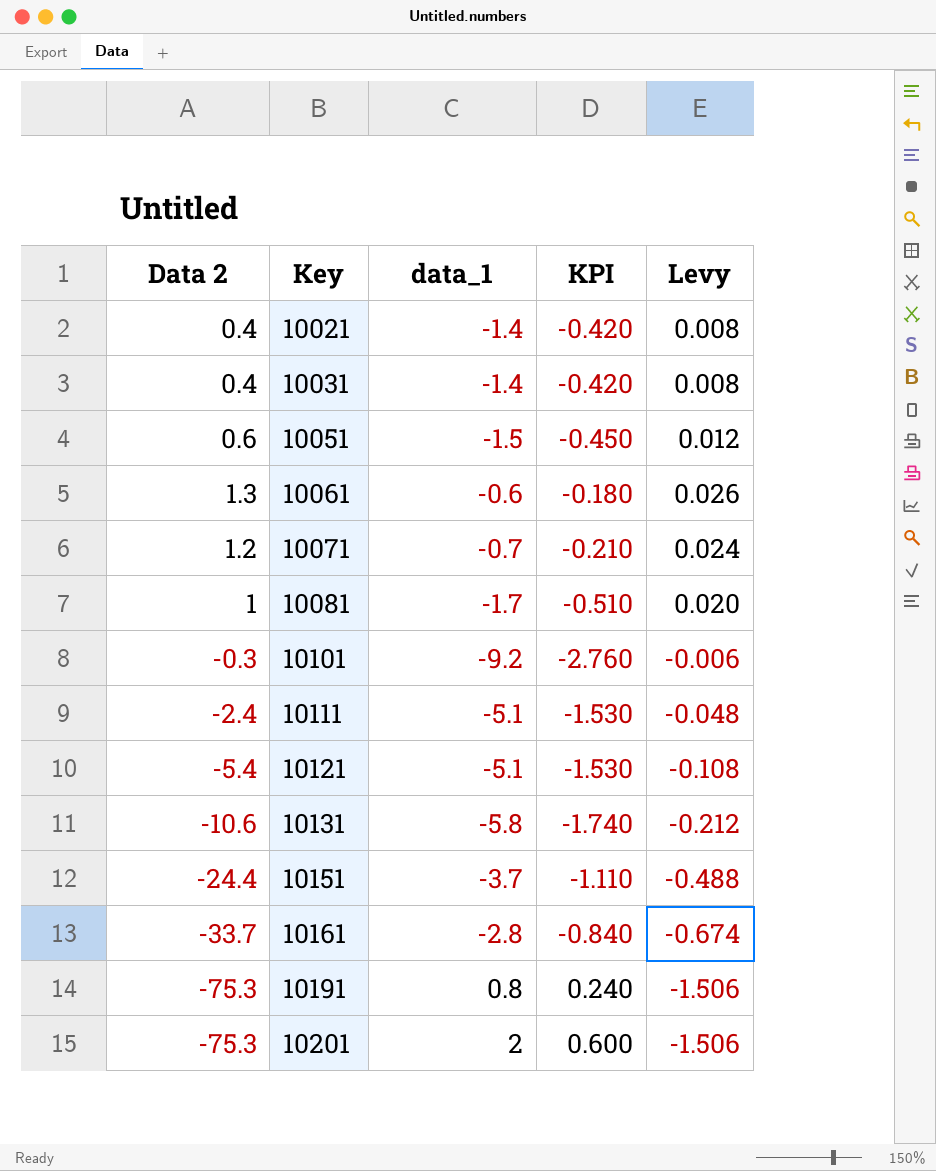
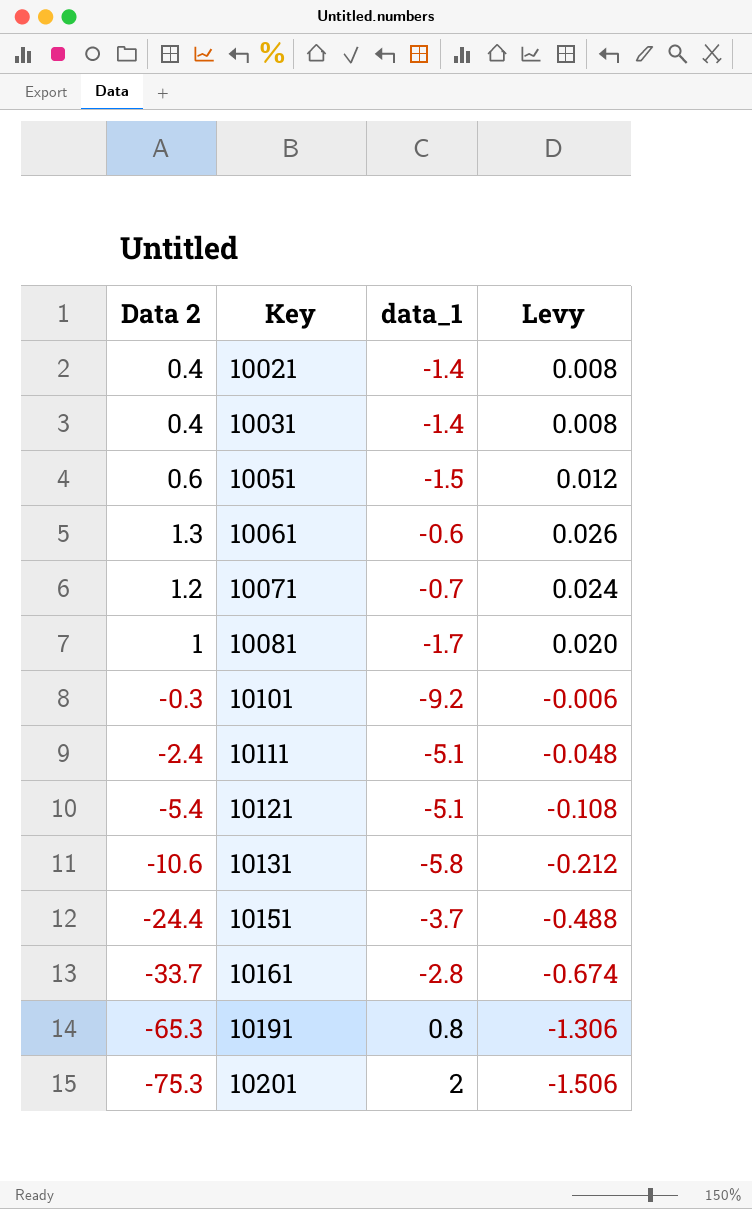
column KPI | formula: [data_1] * 0.3 -> none
10191 | Data 2: -75.3 -> -65.3
10191 | Levy: -1.506 -> -1.306

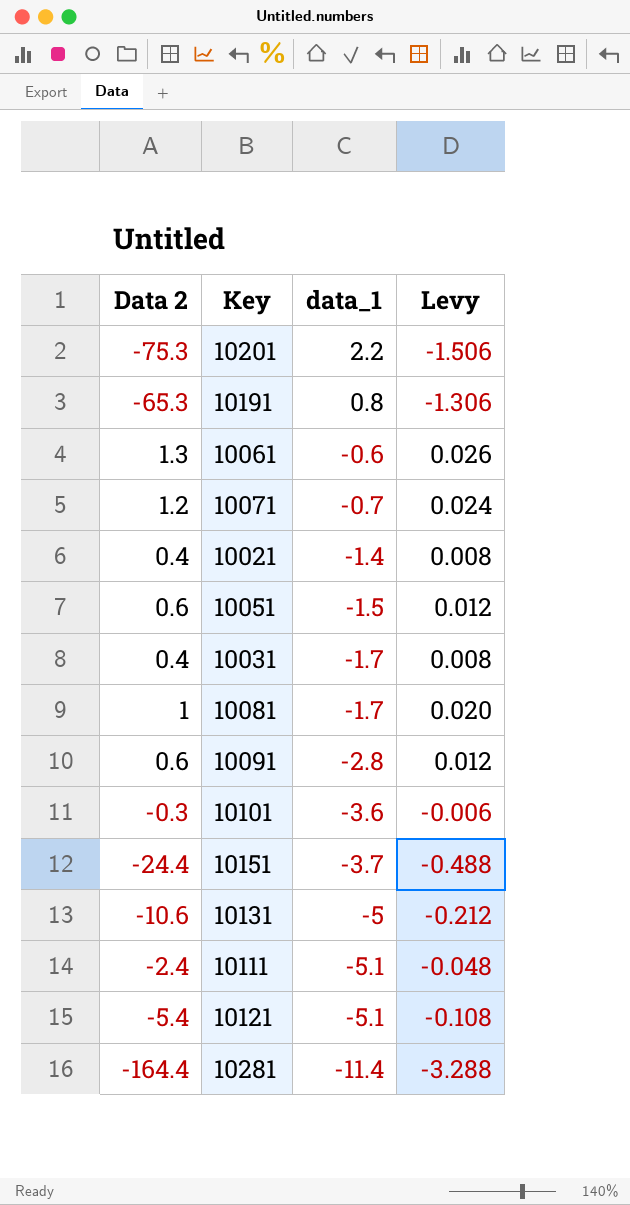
row order: Key ascending -> data_1 descending
row 10161: -33.7 | -2.8 | -0.674 -> none
10201 | data_1: 2 -> 2.2
10031 | data_1: -1.4 -> -1.7
row 10091: none -> 0.6 | -2.8 | 0.012
10101 | data_1: -9.2 -> -3.6
10131 | data_1: -5.8 -> -5
row 10281: none -> -164.4 | -11.4 | -3.288

